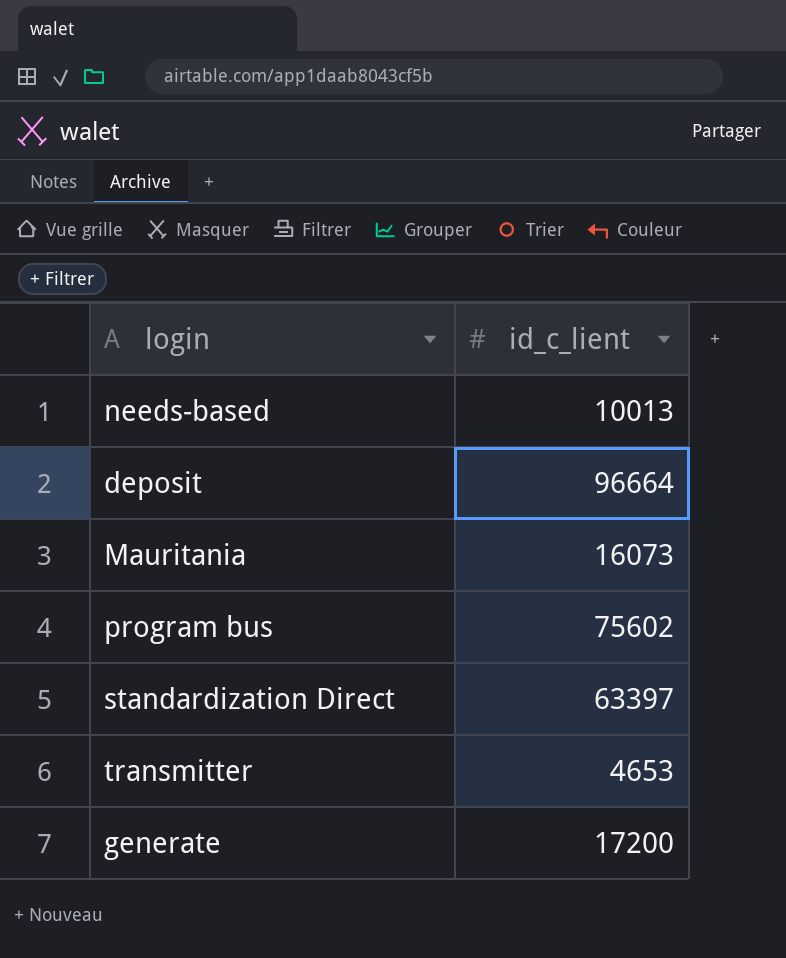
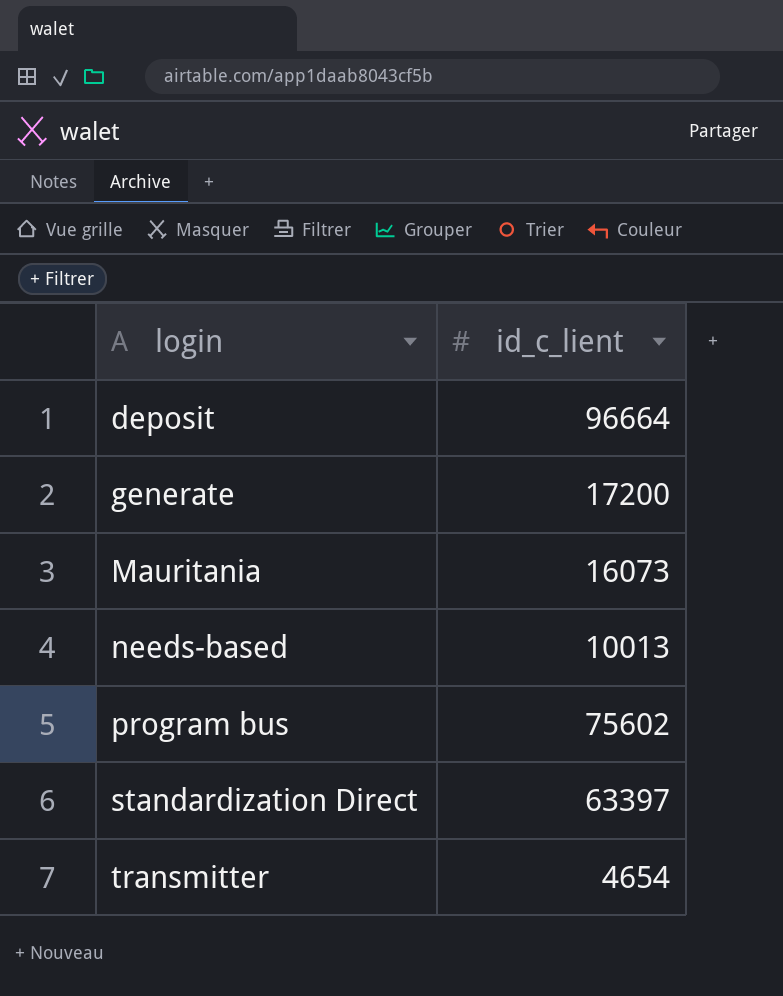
row order: none -> login ascending
transmitter | id_c_lient: 4653 -> 4654

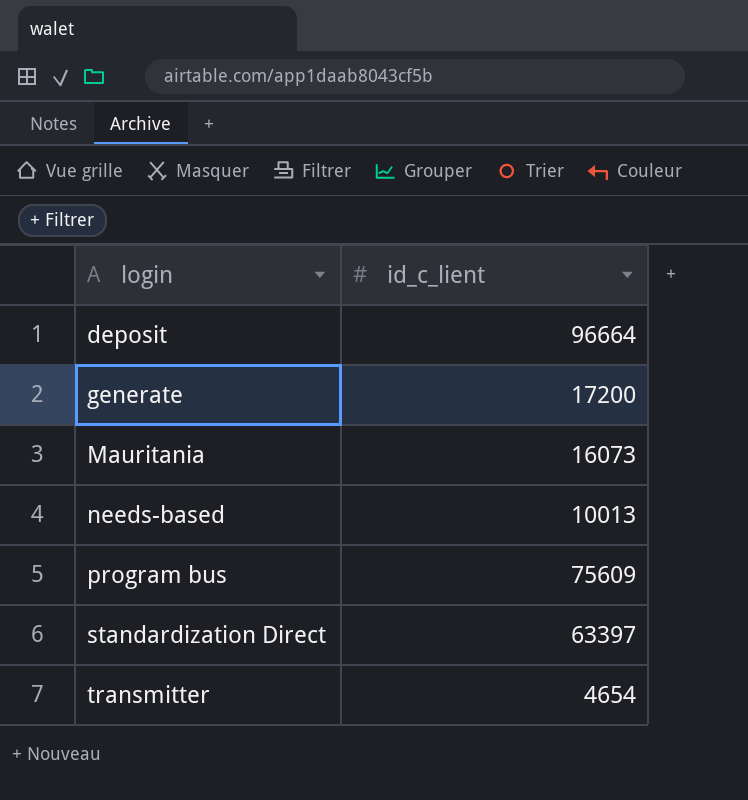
program bus | id_c_lient: 75602 -> 75609

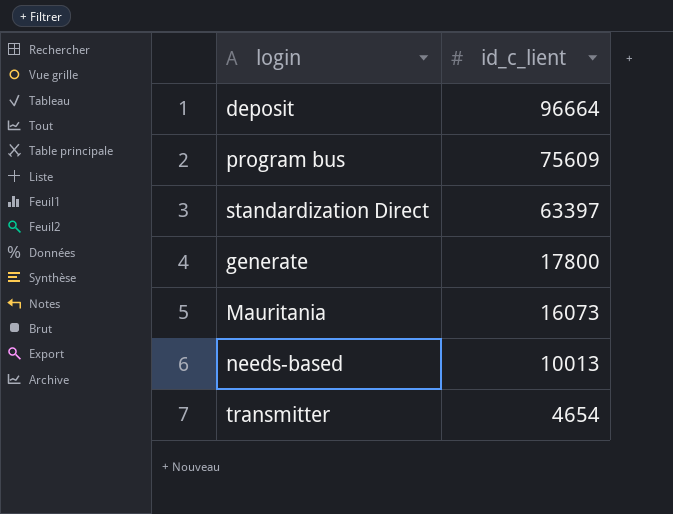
row order: login ascending -> id_c_lient descending
generate | id_c_lient: 17200 -> 17800

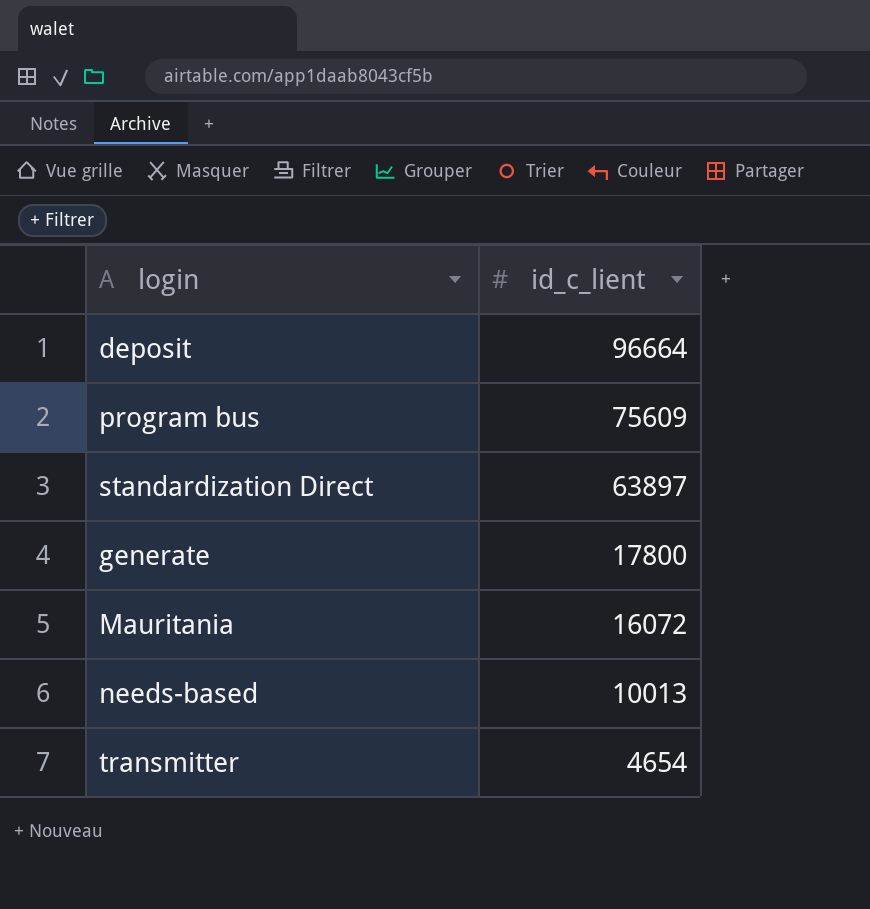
standardization Direct | id_c_lient: 63397 -> 63897
Mauritania | id_c_lient: 16073 -> 16072

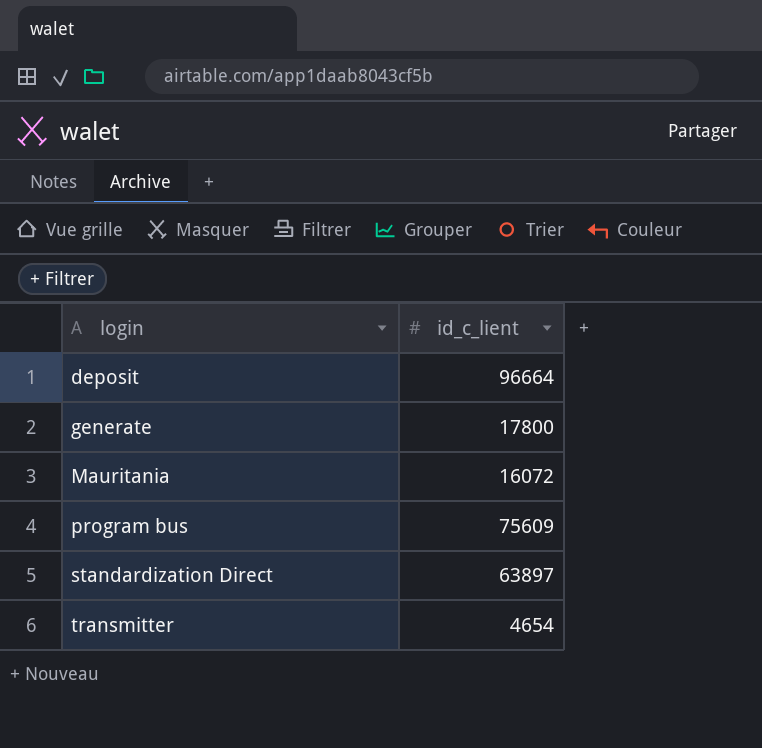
row order: id_c_lient descending -> login ascending
row needs-based: 10013 -> none

